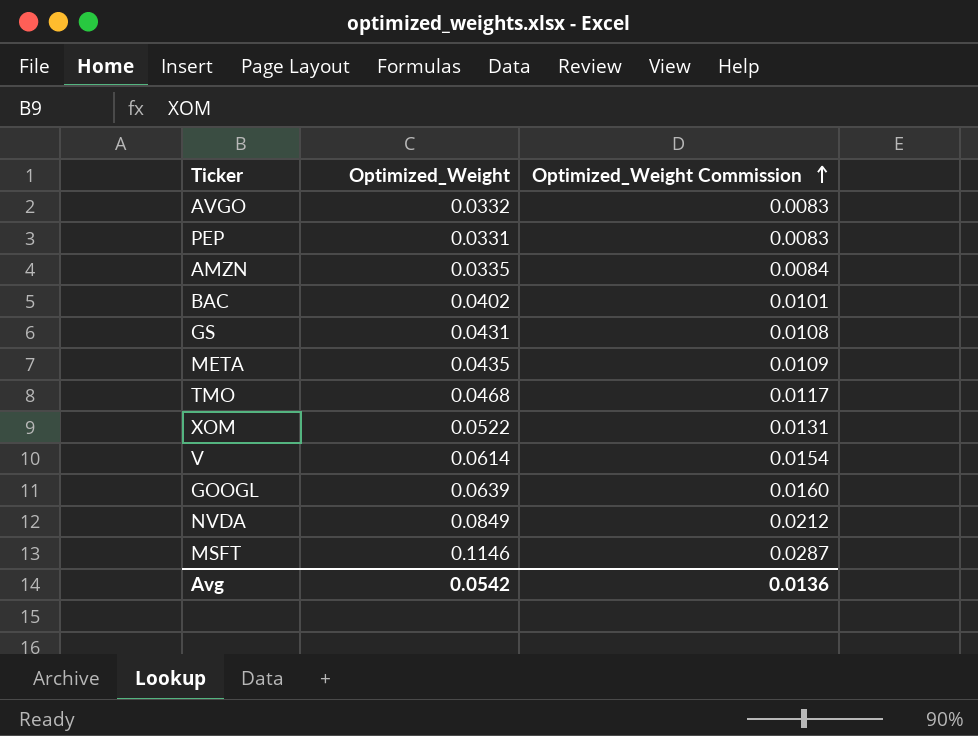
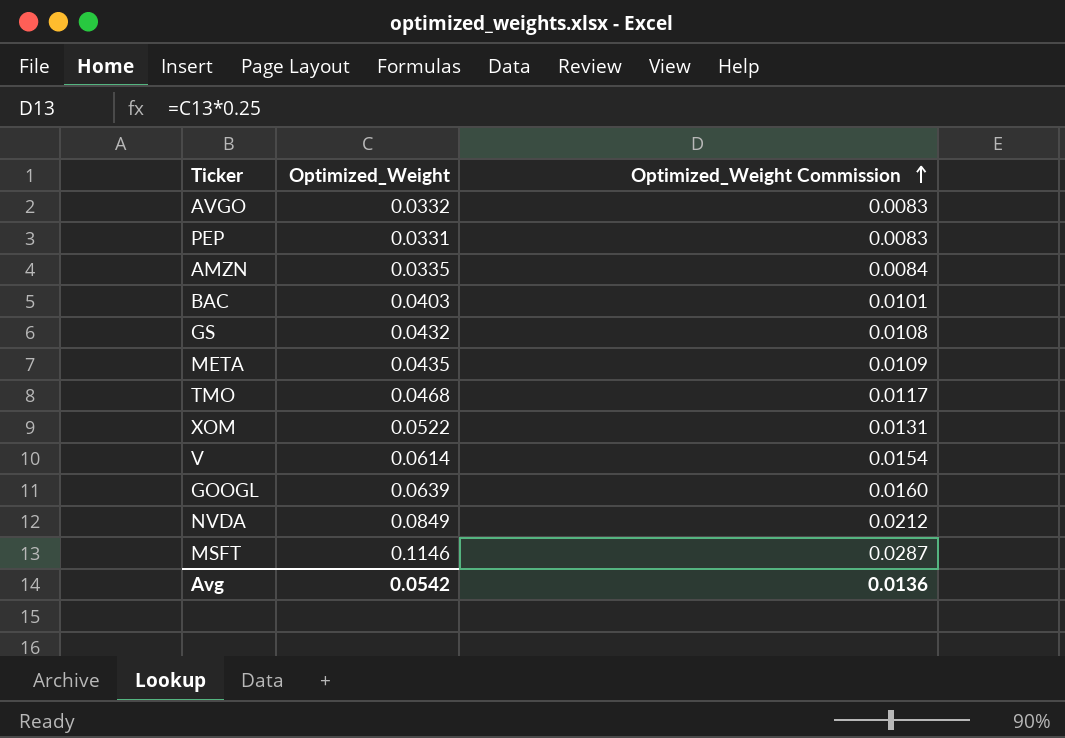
BAC | Optimized_Weight: 0.0402 -> 0.0403
GS | Optimized_Weight: 0.0431 -> 0.0432

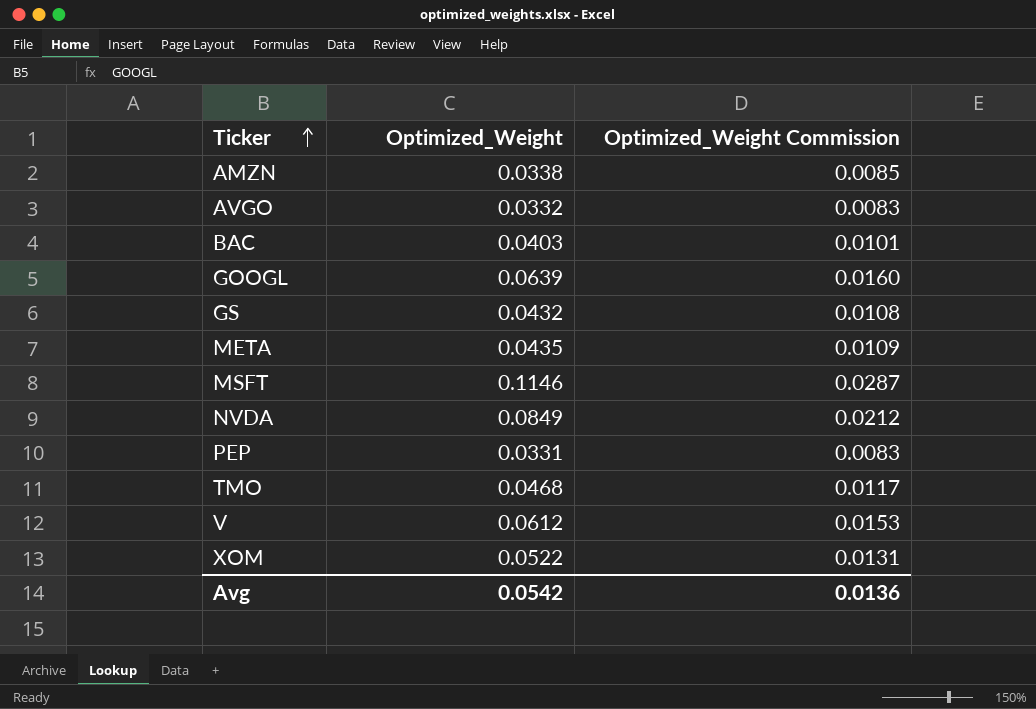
row order: Optimized_Weight Commission ascending -> Ticker ascending
AMZN | Optimized_Weight: 0.0335 -> 0.0338
AMZN | Optimized_Weight Commission: 0.0084 -> 0.0085
V | Optimized_Weight: 0.0614 -> 0.0612
V | Optimized_Weight Commission: 0.0154 -> 0.0153

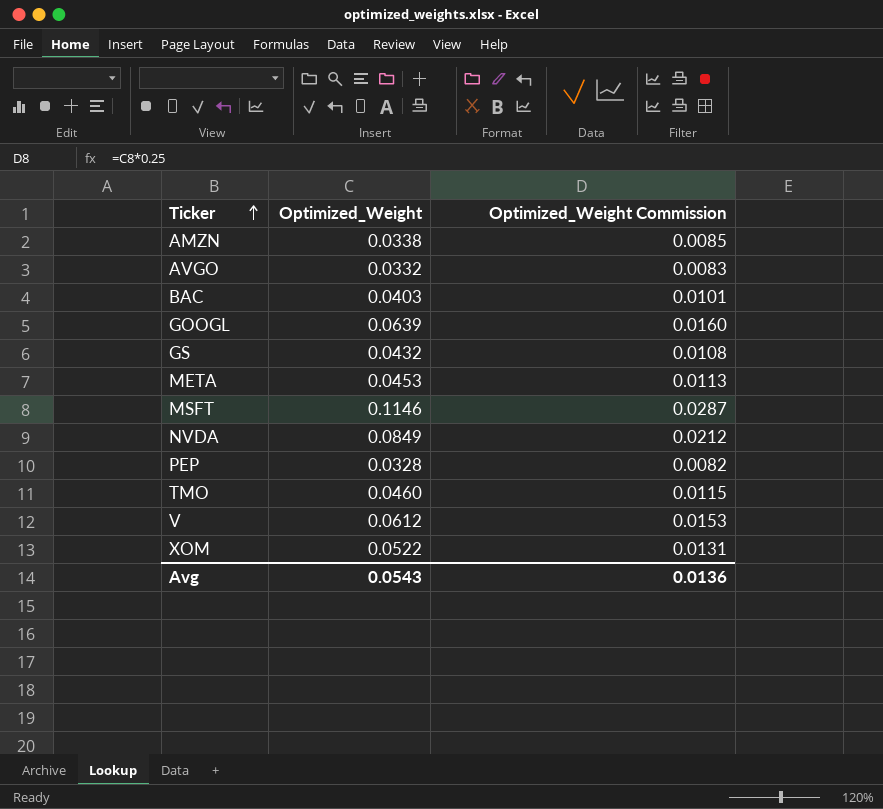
META | Optimized_Weight: 0.0435 -> 0.0453
META | Optimized_Weight Commission: 0.0109 -> 0.0113
PEP | Optimized_Weight: 0.0331 -> 0.0328
PEP | Optimized_Weight Commission: 0.0083 -> 0.0082
TMO | Optimized_Weight: 0.0468 -> 0.0460
TMO | Optimized_Weight Commission: 0.0117 -> 0.0115
Avg | Optimized_Weight: 0.0542 -> 0.0543

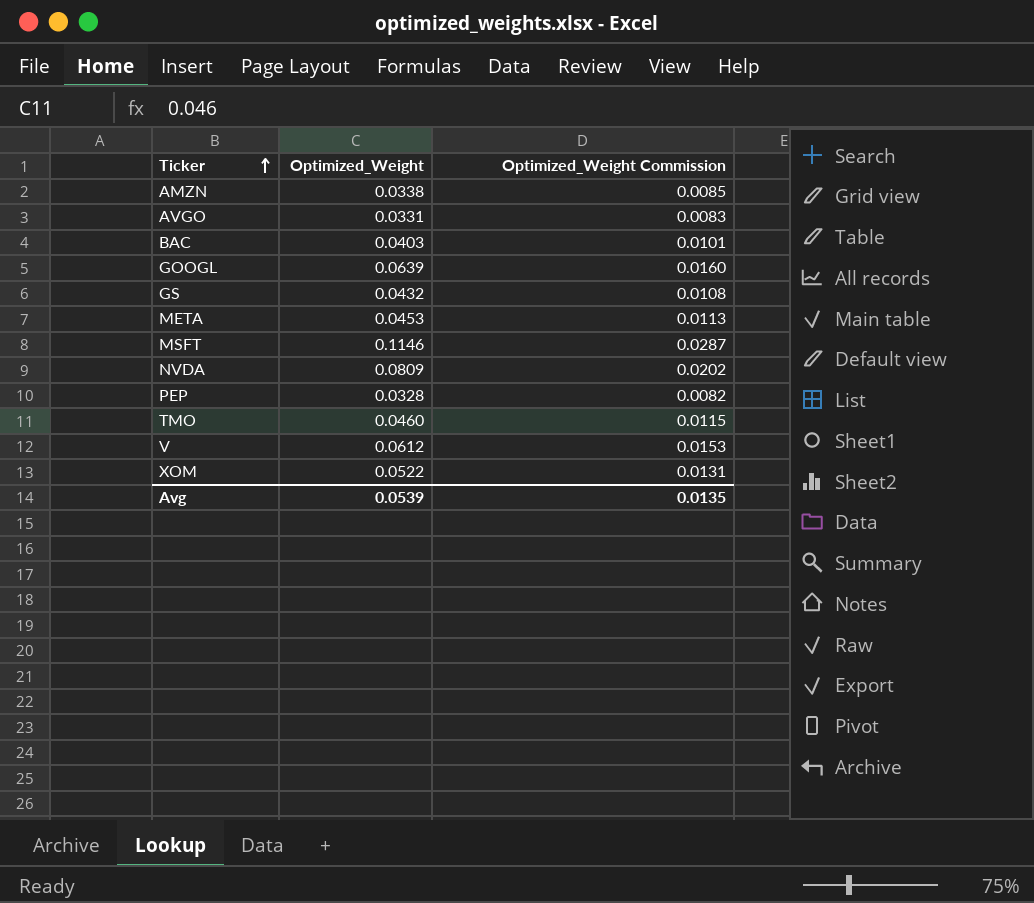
AVGO | Optimized_Weight: 0.0332 -> 0.0331
NVDA | Optimized_Weight: 0.0849 -> 0.0809
NVDA | Optimized_Weight Commission: 0.0212 -> 0.0202
Avg | Optimized_Weight: 0.0543 -> 0.0539
Avg | Optimized_Weight Commission: 0.0136 -> 0.0135

